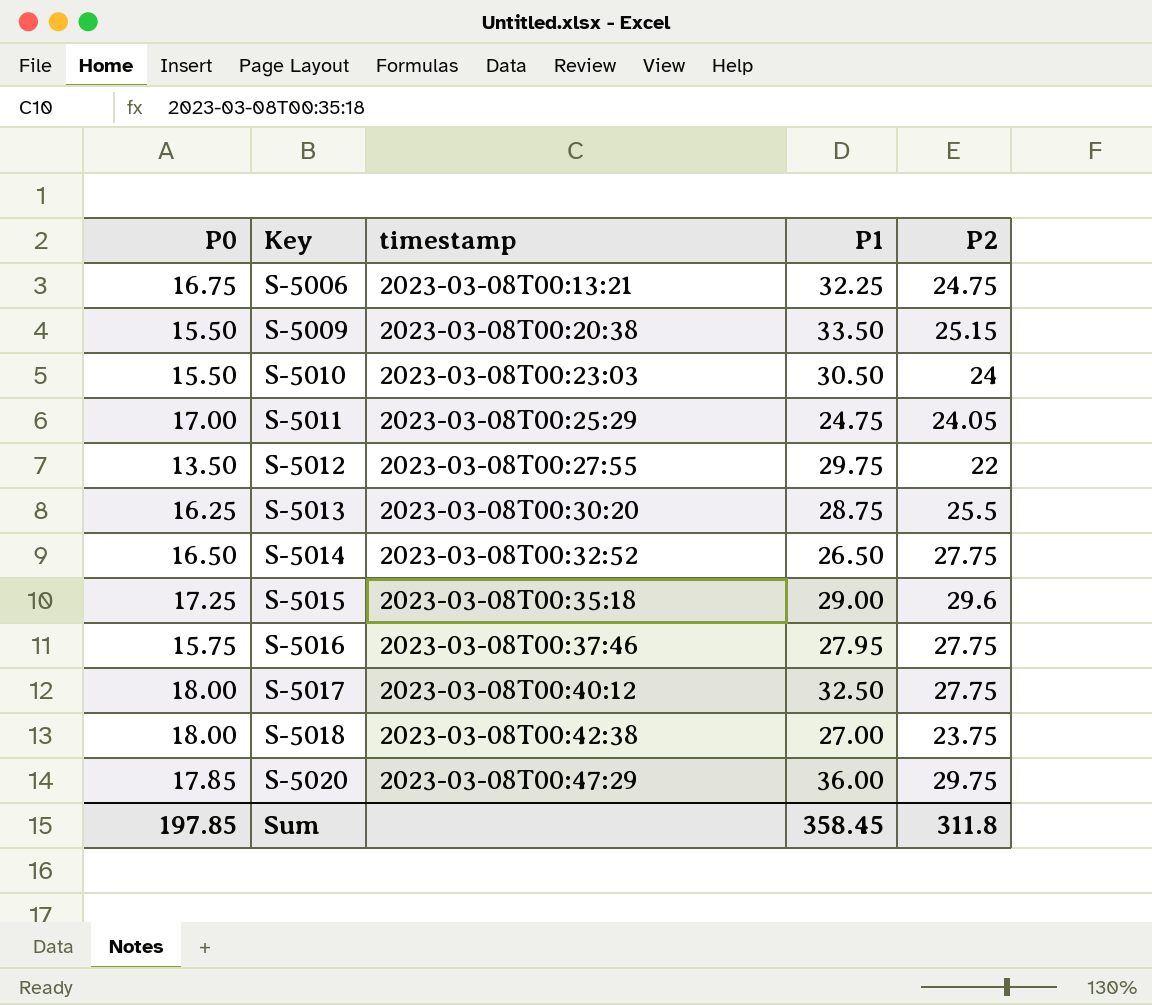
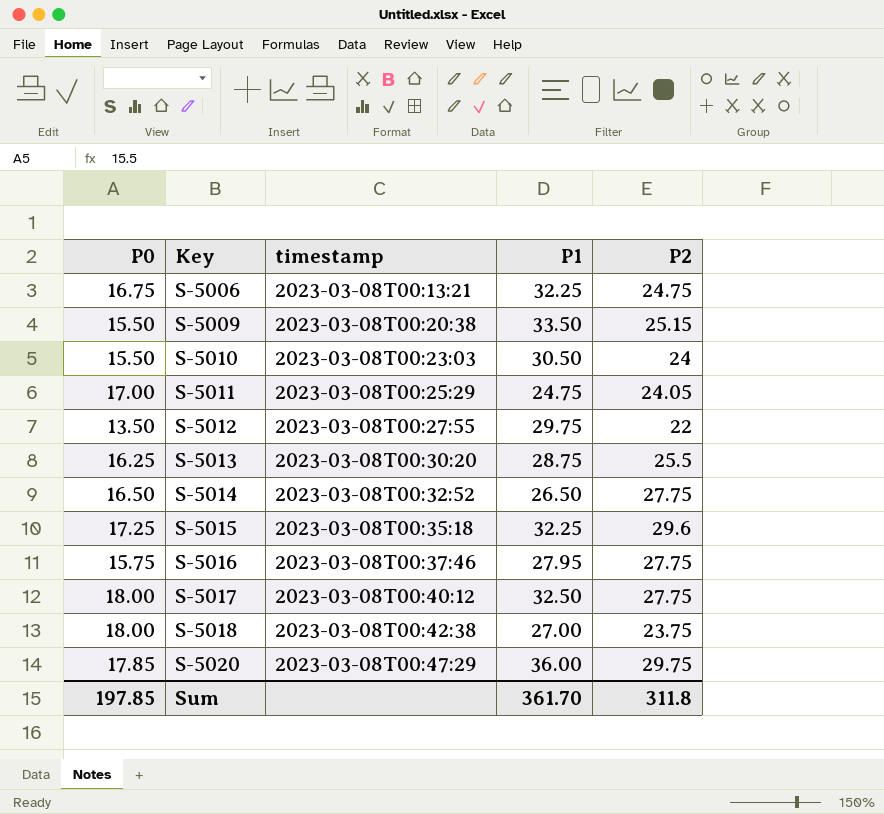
S-5015 | P1: 29.00 -> 32.25
Sum | P1: 358.45 -> 361.70

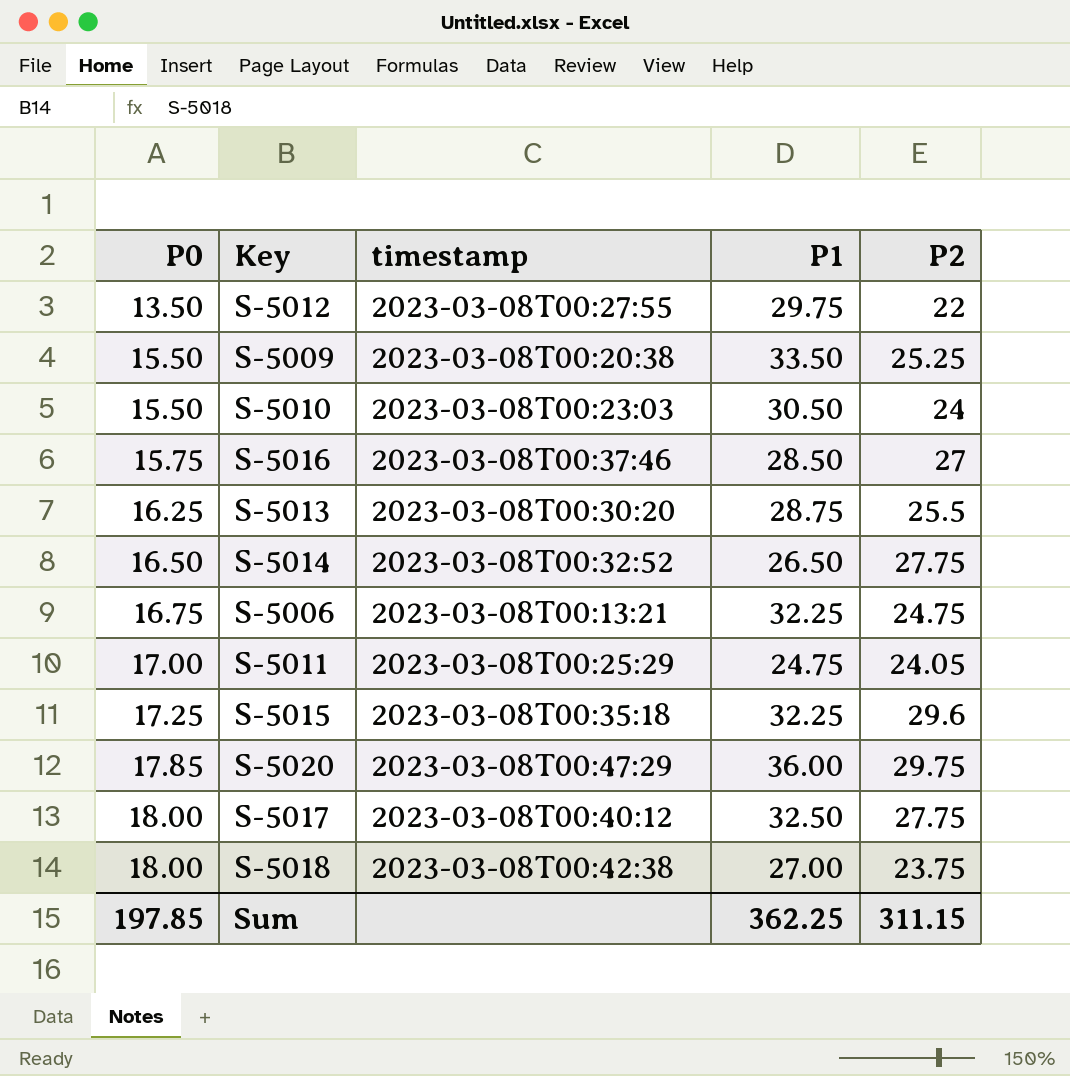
row order: Key ascending -> P0 ascending
S-5009 | P2: 25.15 -> 25.25
S-5016 | P1: 27.95 -> 28.50
S-5016 | P2: 27.75 -> 27
Sum | P1: 361.70 -> 362.25
Sum | P2: 311.8 -> 311.15

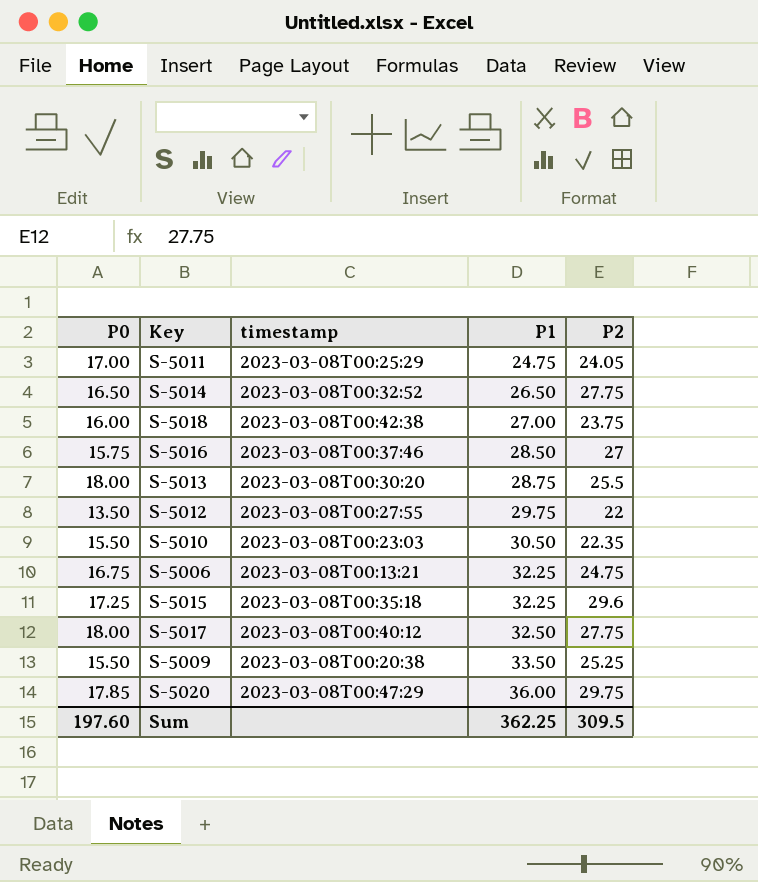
row order: P0 ascending -> P1 ascending
S-5018 | P0: 18.00 -> 16.00
S-5013 | P0: 16.25 -> 18.00
S-5010 | P2: 24 -> 22.35
Sum | P0: 197.85 -> 197.60
Sum | P2: 311.15 -> 309.5

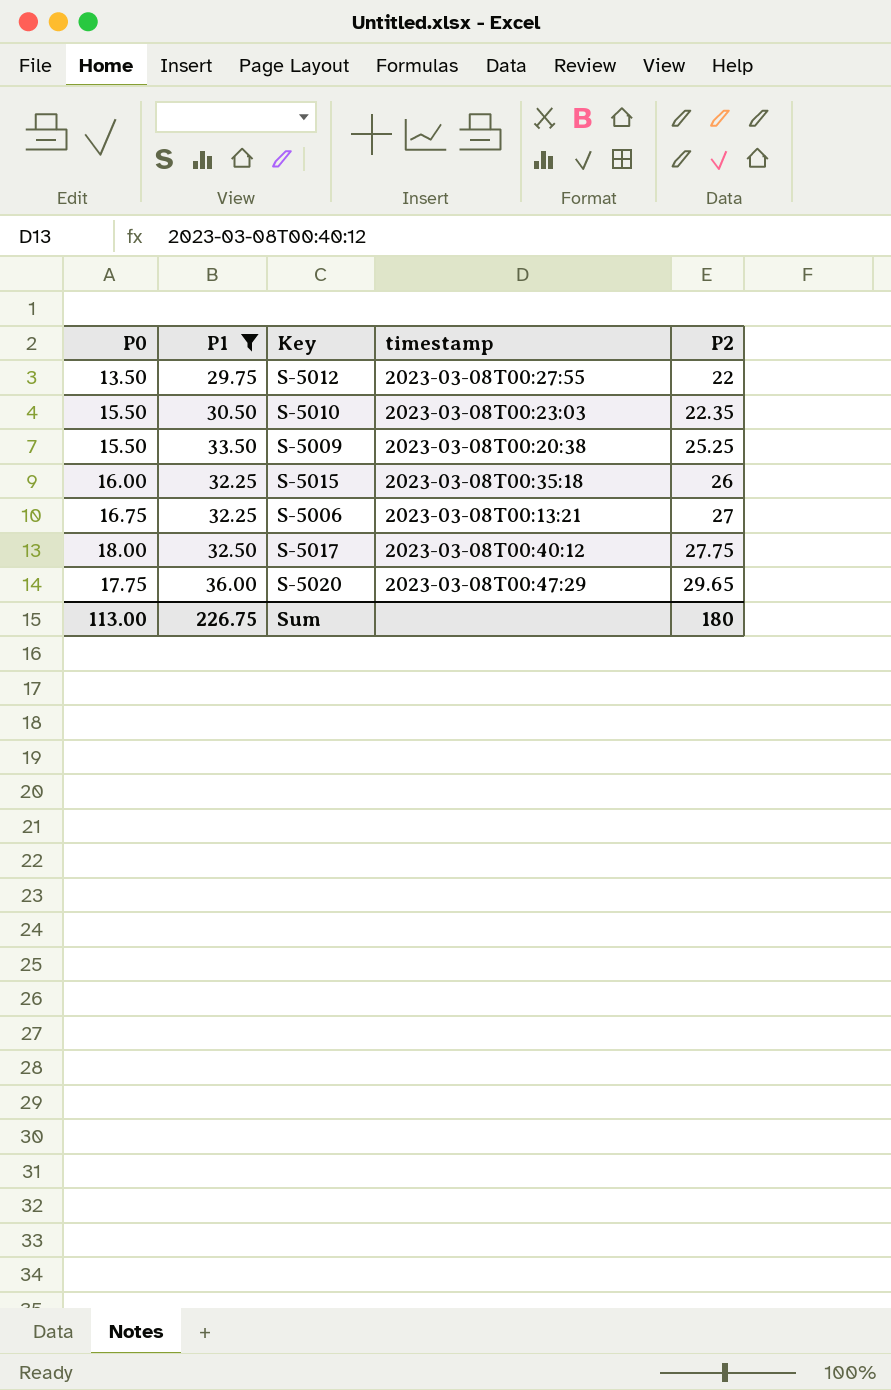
filter: none -> P1 >= 29.75
row order: P1 ascending -> P2 ascending
column P1 | position: 4 -> 2
S-5015 | P0: 17.25 -> 16.00
S-5015 | P2: 29.6 -> 26
S-5006 | P2: 24.75 -> 27
S-5020 | P0: 17.85 -> 17.75
S-5020 | P2: 29.75 -> 29.65
Sum | P0: 197.60 -> 113.00
Sum | P1: 362.25 -> 226.75
Sum | P2: 309.5 -> 180

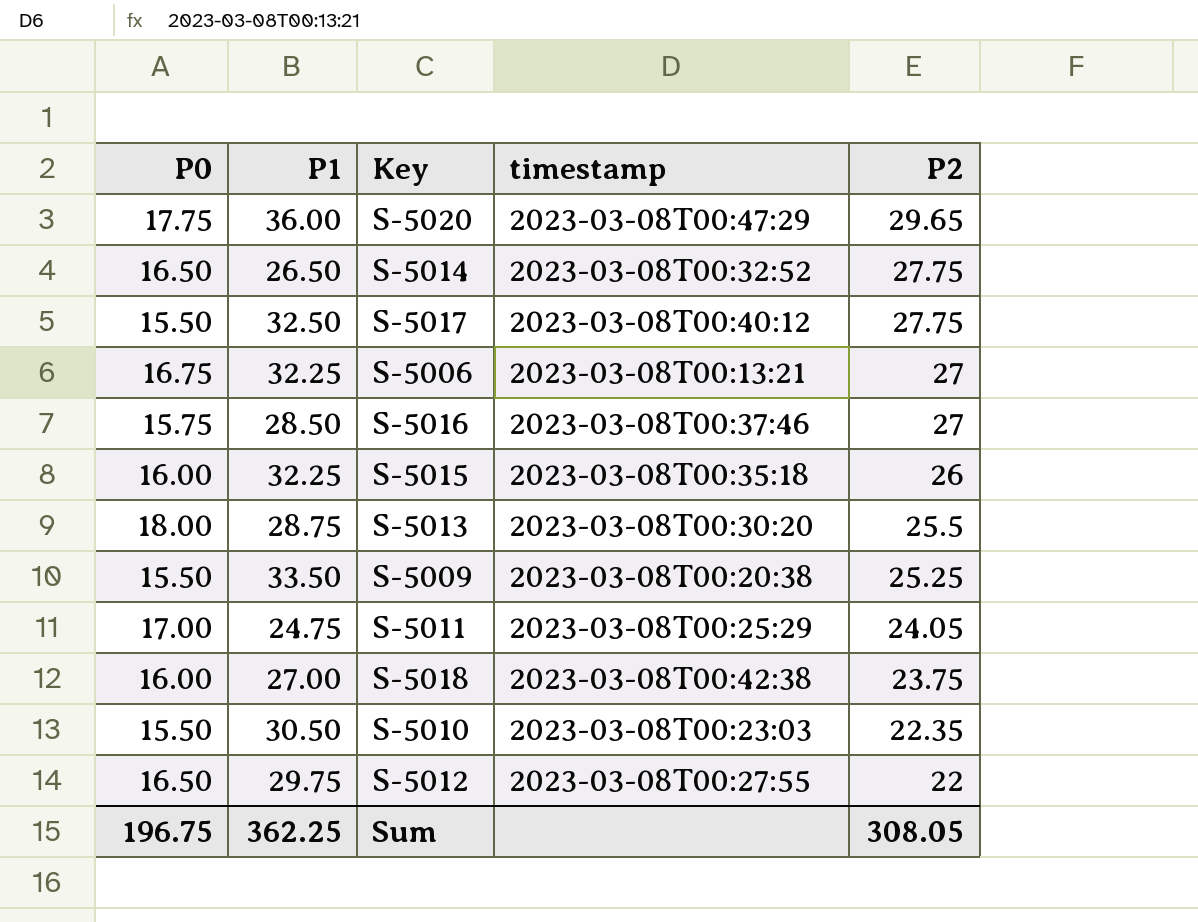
filter: P1 >= 29.75 -> none
row order: P2 ascending -> P2 descending
S-5017 | P0: 18.00 -> 15.50
S-5012 | P0: 13.50 -> 16.50
Sum | P0: 113.00 -> 196.75
Sum | P1: 226.75 -> 362.25
Sum | P2: 180 -> 308.05

